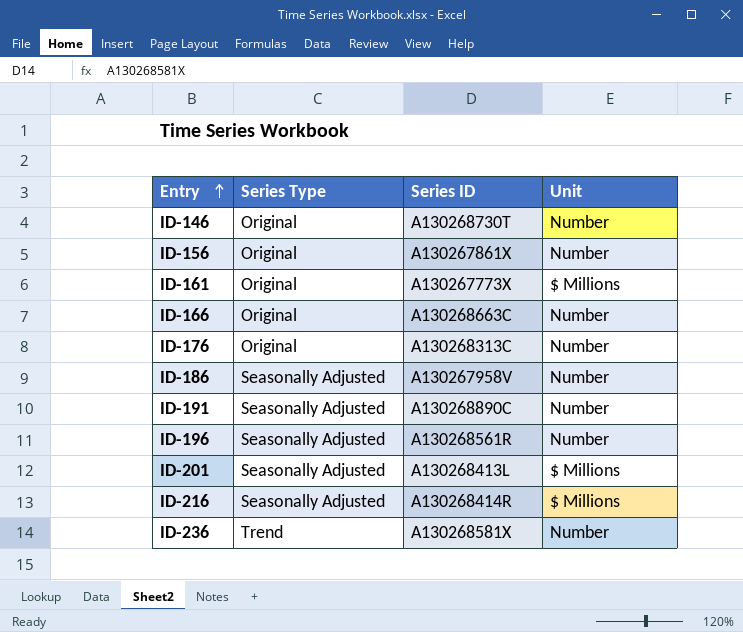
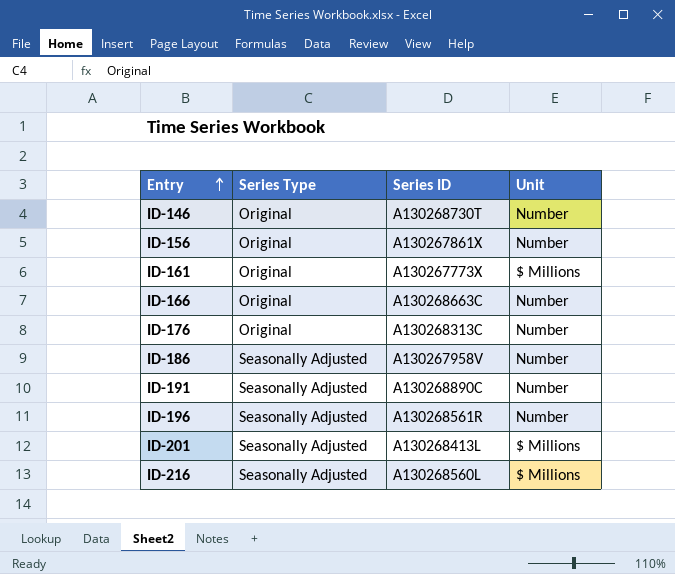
row ID-236: Trend | A130268581X | Number -> none
ID-216 | Series ID: A130268414R -> A130268560L

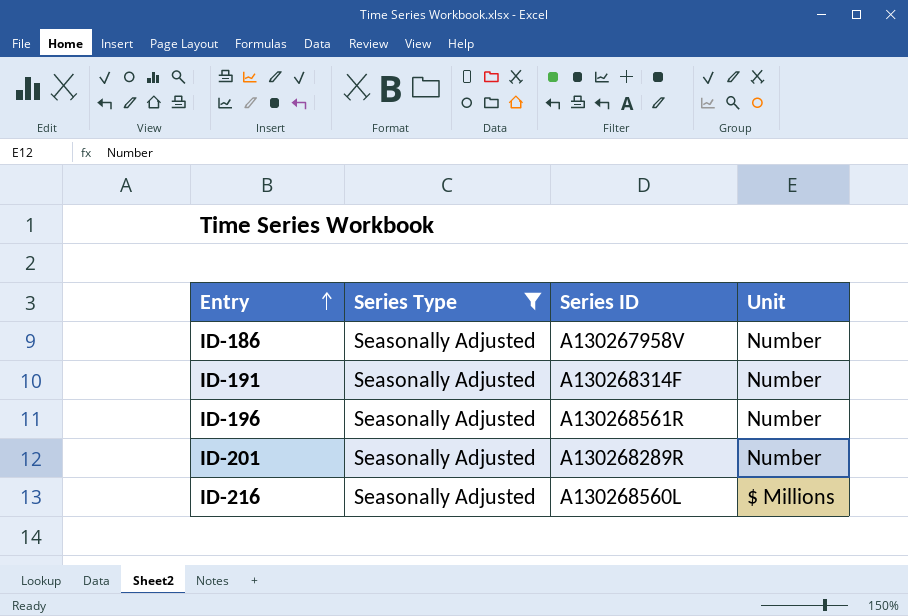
filter: none -> Series Type = Seasonally Adjusted
ID-191 | Series ID: A130268890C -> A130268314F
ID-201 | Series ID: A130268413L -> A130268289R
ID-201 | Unit: $ Millions -> Number

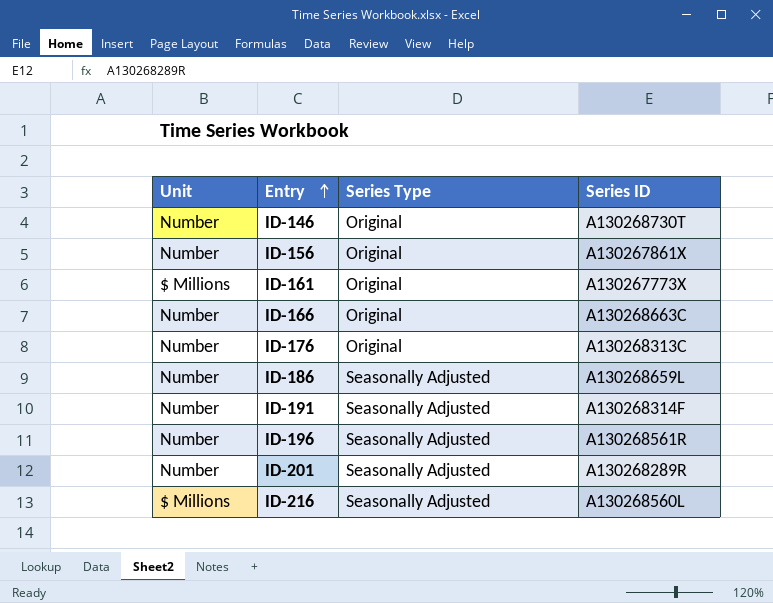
filter: Series Type = Seasonally Adjusted -> none
column Unit | position: 4 -> 1
ID-186 | Series ID: A130267958V -> A130268659L

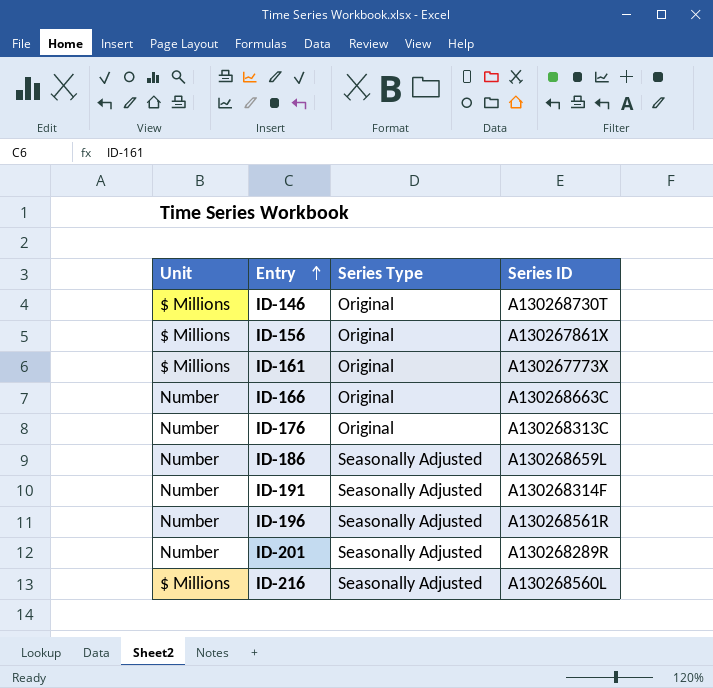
ID-146 | Unit: Number -> $ Millions
ID-156 | Unit: Number -> $ Millions

